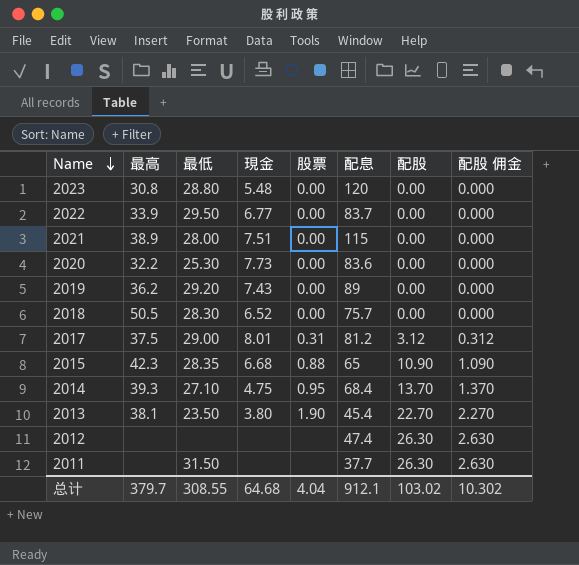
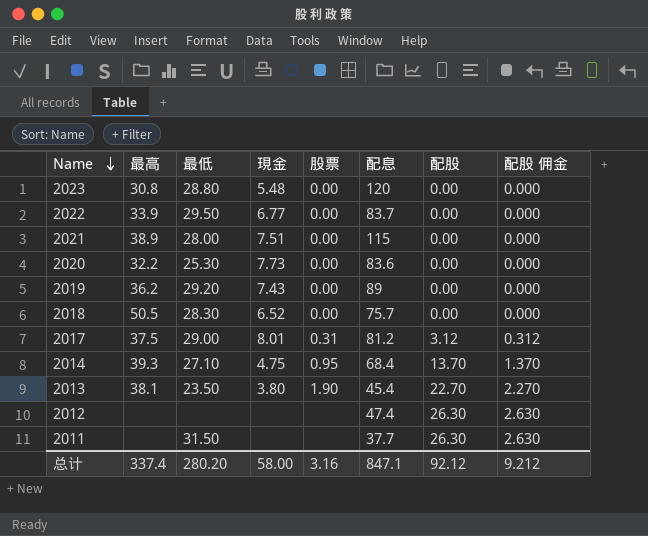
row 2015: 42.3 | 28.35 | 6.68 | 0.88 | 65 | 10.90 | 1.090 -> none
总计 | 最高: 379.7 -> 337.4
总计 | 最低: 308.55 -> 280.20
总计 | 現金: 64.68 -> 58.00
总计 | 股票: 4.04 -> 3.16
总计 | 配息: 912.1 -> 847.1
总计 | 配股: 103.02 -> 92.12
总计 | 配股 佣金: 10.302 -> 9.212

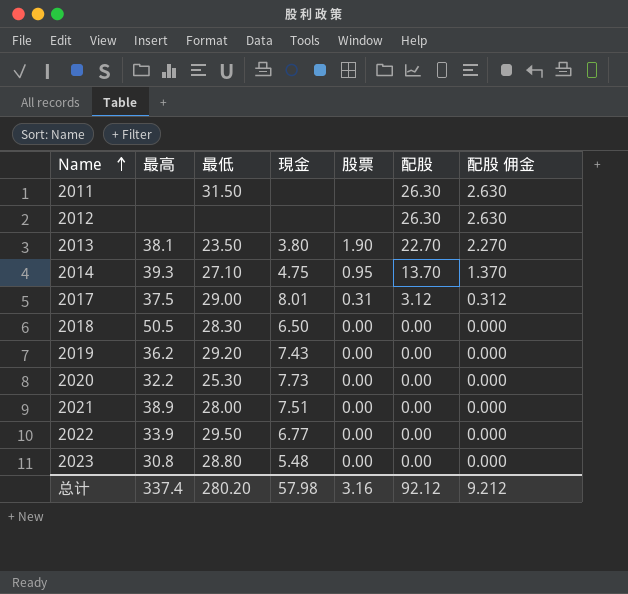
row order: Name descending -> Name ascending
column 配息 | position: 6 -> none
2018 | 現金: 6.52 -> 6.50
总计 | 現金: 58.00 -> 57.98

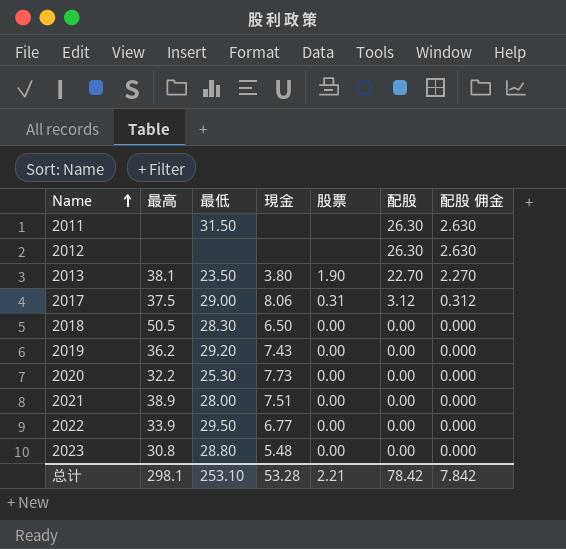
row 2014: 39.3 | 27.10 | 4.75 | 0.95 | 13.70 | 1.370 -> none
2017 | 現金: 8.01 -> 8.06
总计 | 最高: 337.4 -> 298.1
总计 | 最低: 280.20 -> 253.10
总计 | 現金: 57.98 -> 53.28
总计 | 股票: 3.16 -> 2.21
总计 | 配股: 92.12 -> 78.42
总计 | 配股 佣金: 9.212 -> 7.842

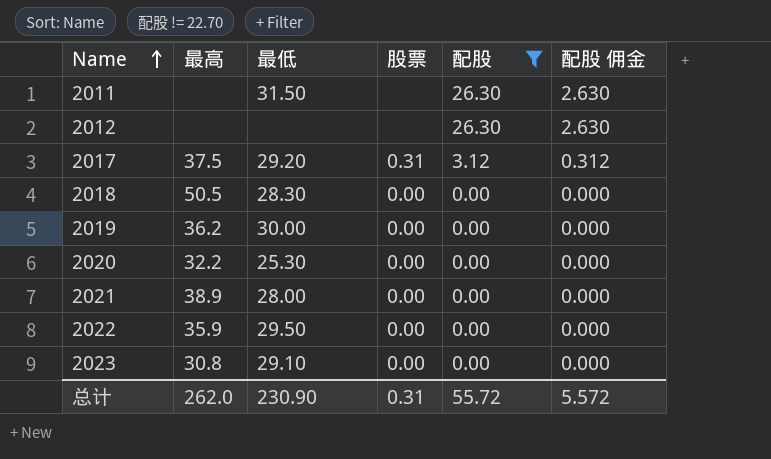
filter: none -> 配股 != 22.70
column 現金 | position: 4 -> none
2017 | 最低: 29.00 -> 29.20
2019 | 最低: 29.20 -> 30.00
2022 | 最高: 33.9 -> 35.9
2023 | 最低: 28.80 -> 29.10
总计 | 最高: 298.1 -> 262.0
总计 | 最低: 253.10 -> 230.90
总计 | 股票: 2.21 -> 0.31
总计 | 配股: 78.42 -> 55.72
总计 | 配股 佣金: 7.842 -> 5.572

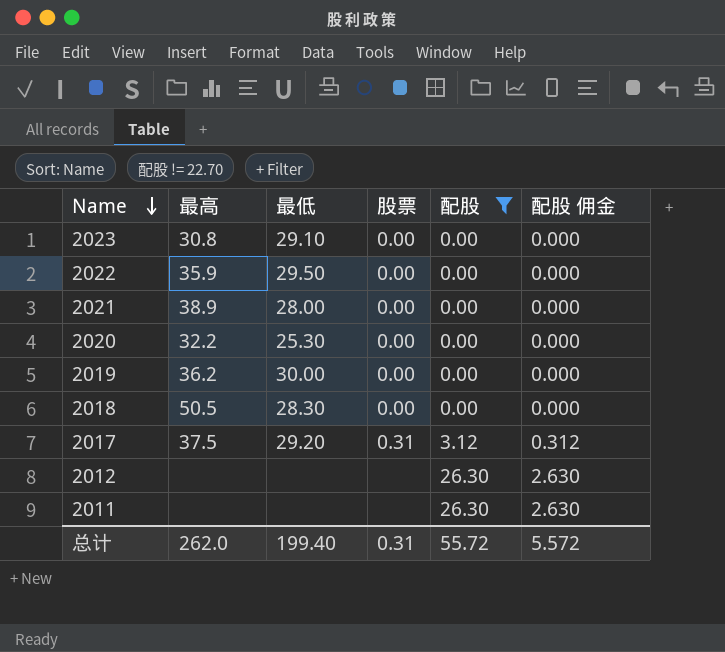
row order: Name ascending -> Name descending
2011 | 最低: 31.50 -> none
总计 | 最低: 230.90 -> 199.40

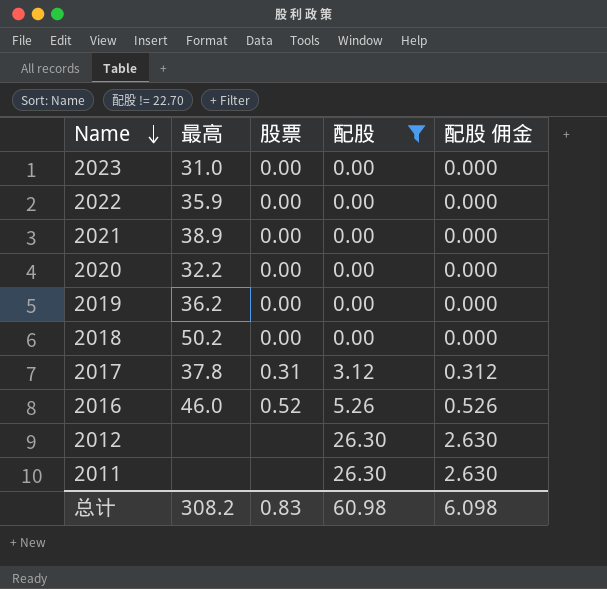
column 最低 | position: 3 -> none
2023 | 最高: 30.8 -> 31.0
2018 | 最高: 50.5 -> 50.2
2017 | 最高: 37.5 -> 37.8
row 2016: none -> 46.0 | 0.52 | 5.26 | 0.526
总计 | 最高: 262.0 -> 308.2
总计 | 股票: 0.31 -> 0.83
总计 | 配股: 55.72 -> 60.98
总计 | 配股 佣金: 5.572 -> 6.098

